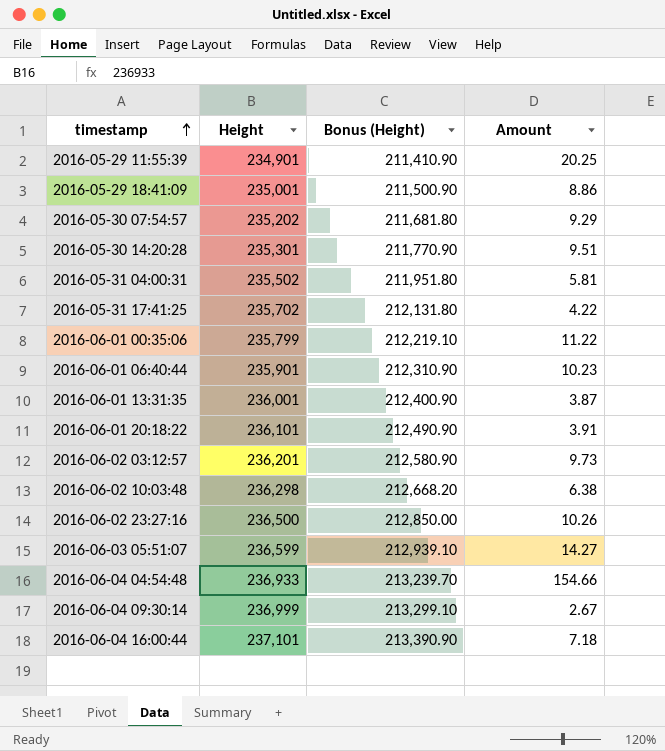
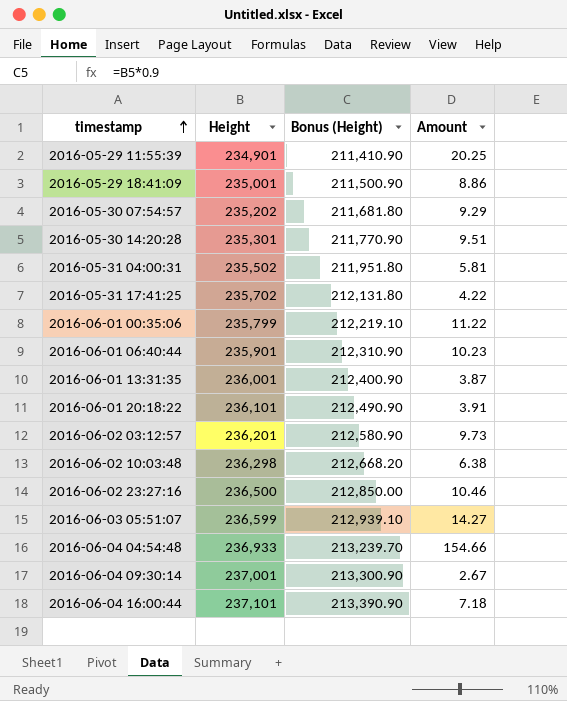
2016-06-02 23:27:16 | Amount: 10.26 -> 10.46
2016-06-04 09:30:14 | Height: 236,999 -> 237,001
2016-06-04 09:30:14 | Bonus (Height): 213,299.10 -> 213,300.90

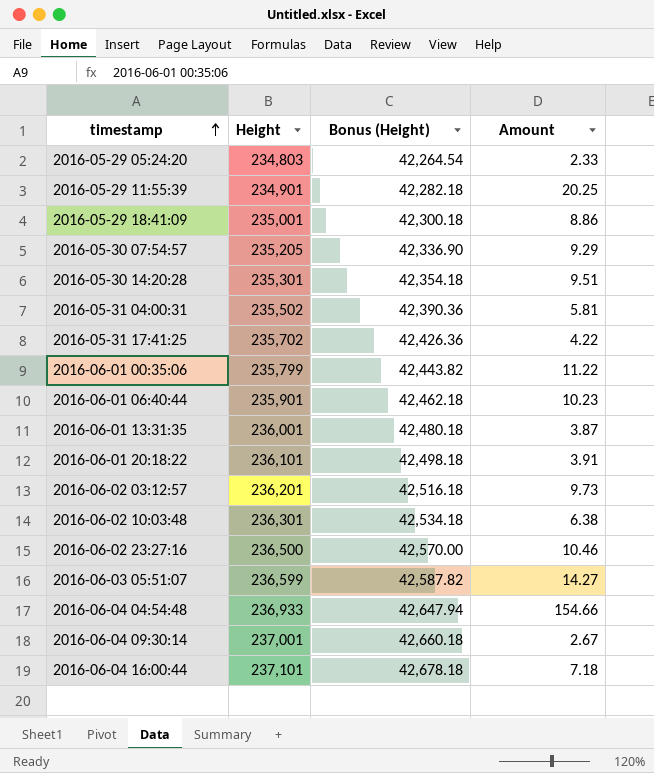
column Bonus (Height) | formula: [Height] * 0.9 -> [Height] * 0.18
row 2016-05-29 05:24:20: none -> 234,803 | 42,264.54 | 2.33
2016-05-30 07:54:57 | Height: 235,202 -> 235,205
2016-06-02 10:03:48 | Height: 236,298 -> 236,301

